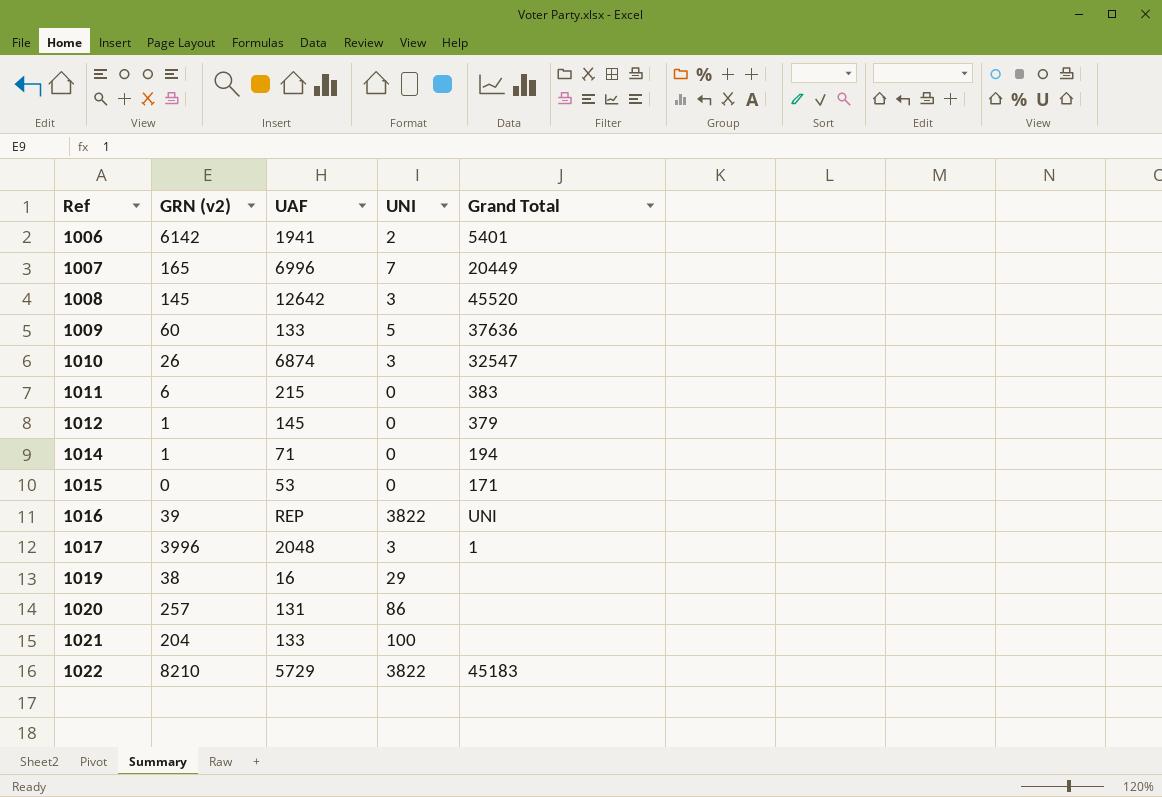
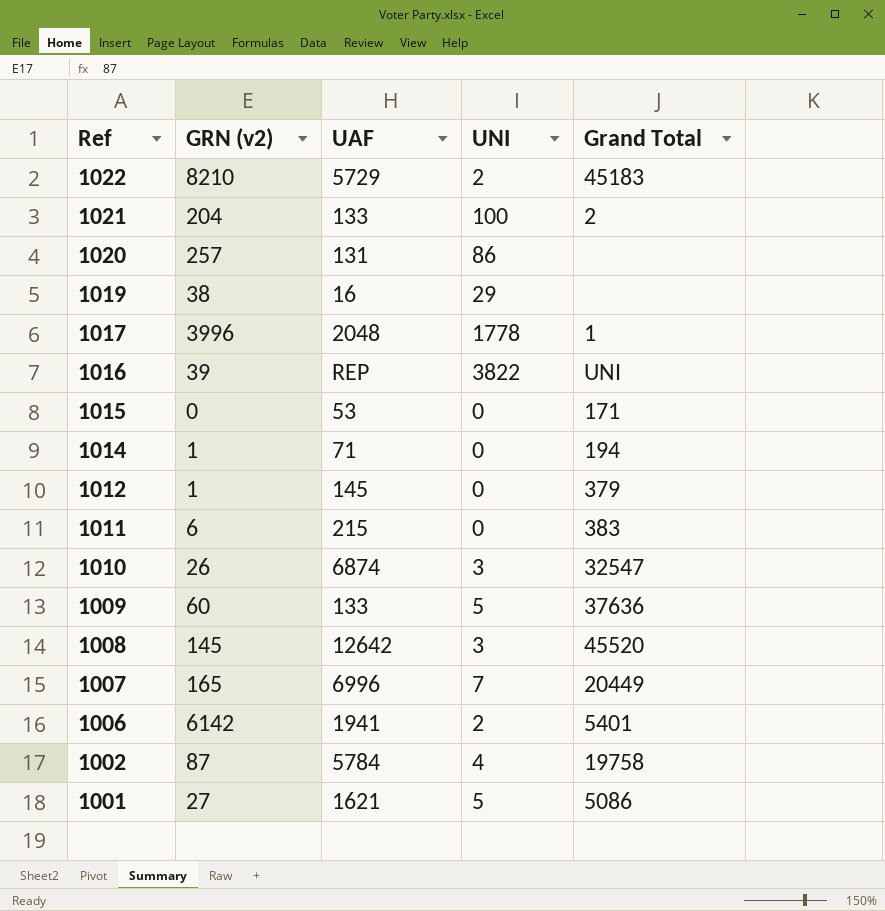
row order: Ref ascending -> Ref descending
1022 | UNI: 3822 -> 2
1021 | Grand Total: none -> 2
1017 | UNI: 3 -> 1778
row 1002: none -> 87 | 5784 | 4 | 19758
row 1001: none -> 27 | 1621 | 5 | 5086

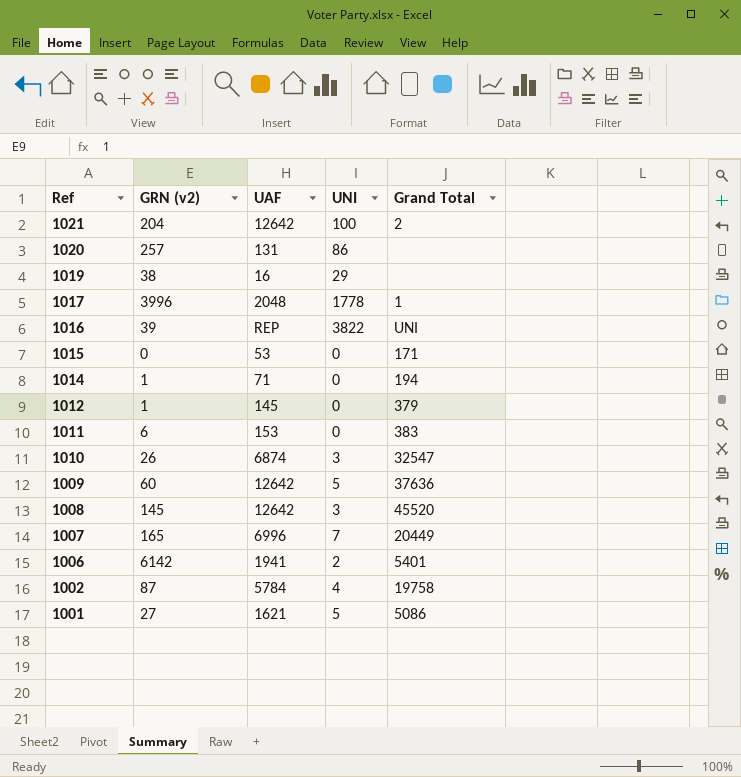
row 1022: 8210 | 5729 | 2 | 45183 -> none
1021 | UAF: 133 -> 12642
1011 | UAF: 215 -> 153
1009 | UAF: 133 -> 12642

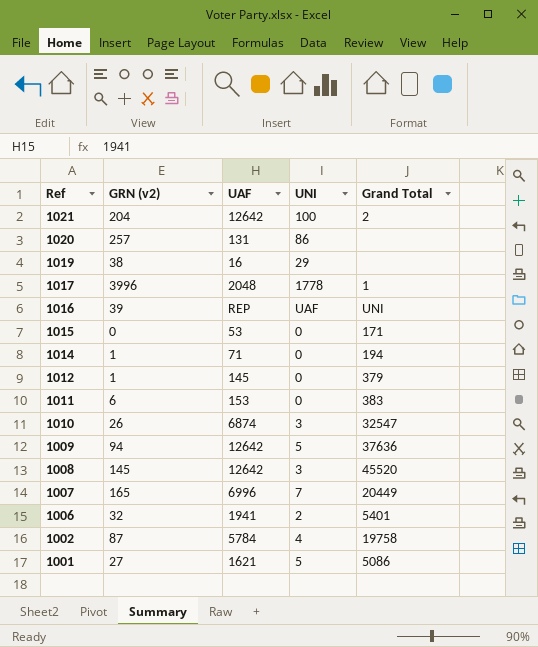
1016 | UNI: 3822 -> UAF
1009 | GRN (v2): 60 -> 94
1006 | GRN (v2): 6142 -> 32

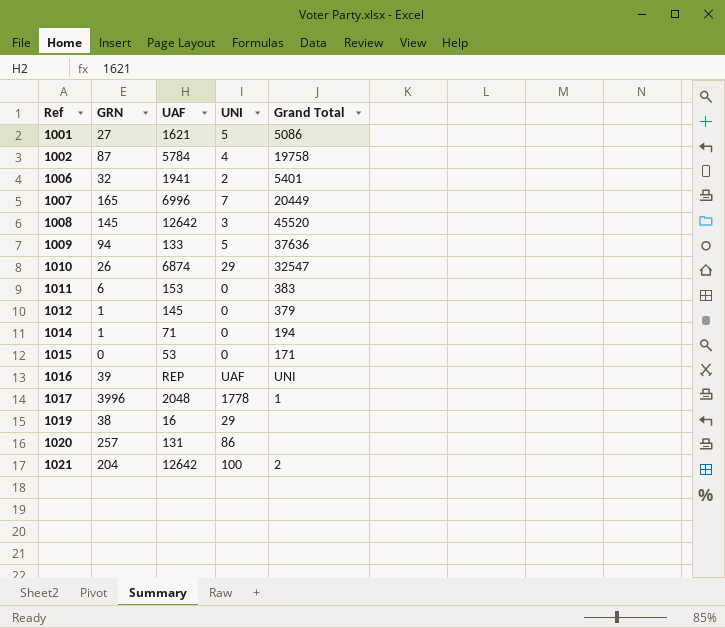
row order: Ref descending -> Ref ascending
column name: GRN (v2) -> GRN
1009 | UAF: 12642 -> 133
1010 | UNI: 3 -> 29

